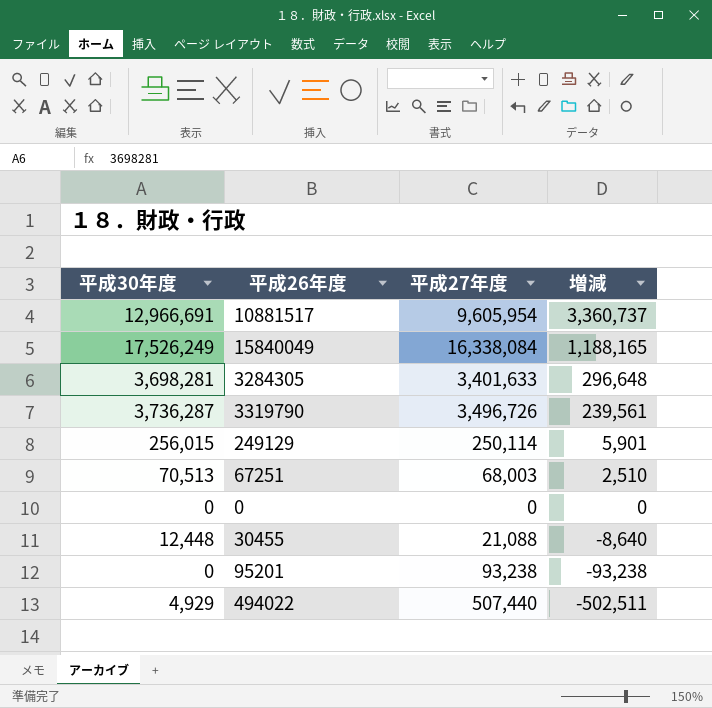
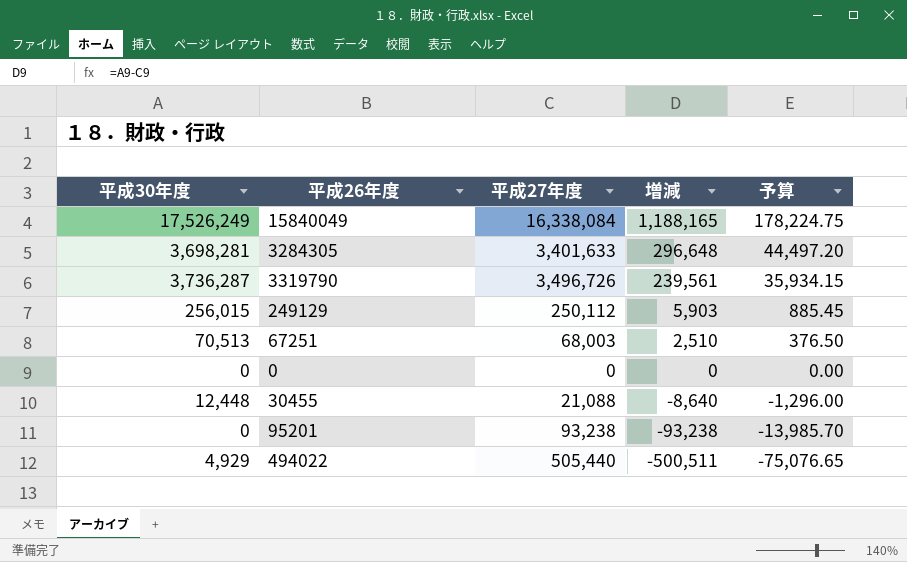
column 予算 | formula: none -> [増減] * 0.15
row 10881517: 12,966,691 | 9,605,954 | 3,360,737 -> none
249129 | 平成27年度: 250,114 -> 250,112
249129 | 増減: 5,901 -> 5,903
494022 | 平成27年度: 507,440 -> 505,440
494022 | 増減: -502,511 -> -500,511

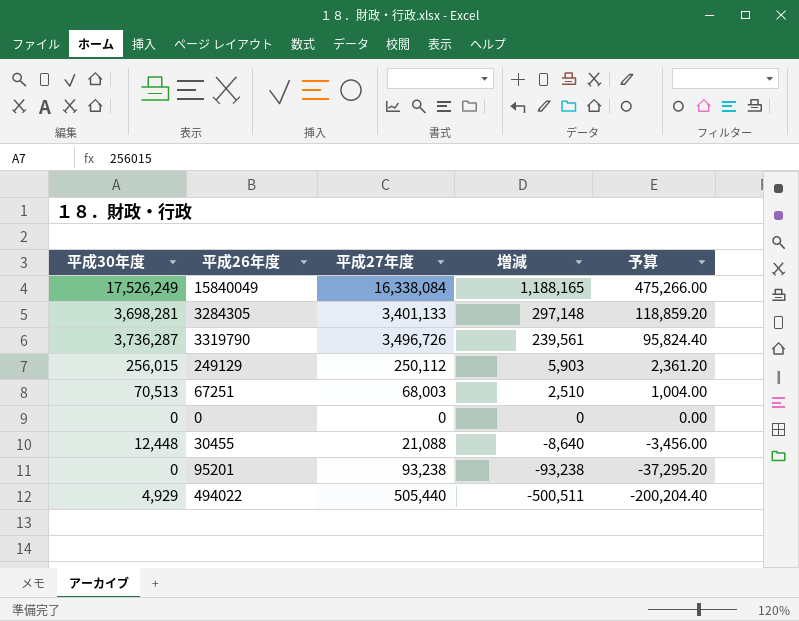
column 予算 | formula: [増減] * 0.15 -> [増減] * 0.4
3284305 | 平成27年度: 3,401,633 -> 3,401,133
3284305 | 増減: 296,648 -> 297,148

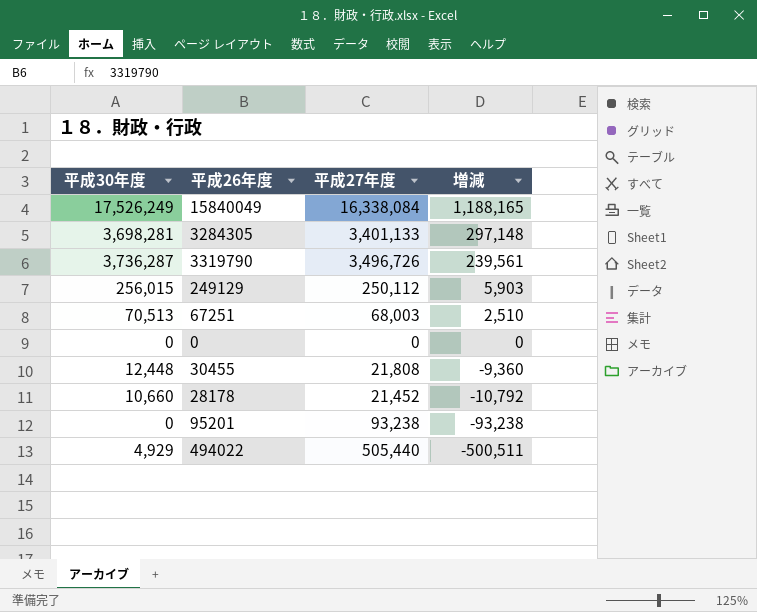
column 予算 | formula: [増減] * 0.4 -> none
30455 | 平成27年度: 21,088 -> 21,808
30455 | 増減: -8,640 -> -9,360
row 28178: none -> 10,660 | 21,452 | -10,792

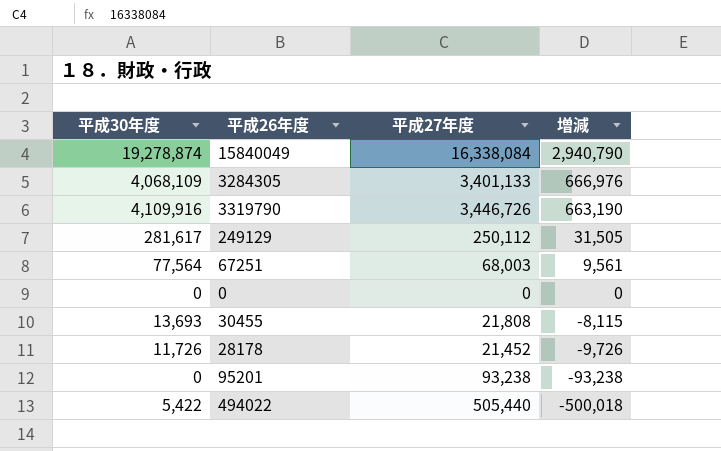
15840049 | 平成30年度: 17,526,249 -> 19,278,874
15840049 | 増減: 1,188,165 -> 2,940,790
3284305 | 平成30年度: 3,698,281 -> 4,068,109
3284305 | 増減: 297,148 -> 666,976
3319790 | 平成30年度: 3,736,287 -> 4,109,916
3319790 | 平成27年度: 3,496,726 -> 3,446,726
3319790 | 増減: 239,561 -> 663,190
249129 | 平成30年度: 256,015 -> 281,617
249129 | 増減: 5,903 -> 31,505
67251 | 平成30年度: 70,513 -> 77,564
67251 | 増減: 2,510 -> 9,561
30455 | 平成30年度: 12,448 -> 13,693
30455 | 増減: -9,360 -> -8,115
28178 | 平成30年度: 10,660 -> 11,726
28178 | 増減: -10,792 -> -9,726
494022 | 平成30年度: 4,929 -> 5,422
494022 | 増減: -500,511 -> -500,018

